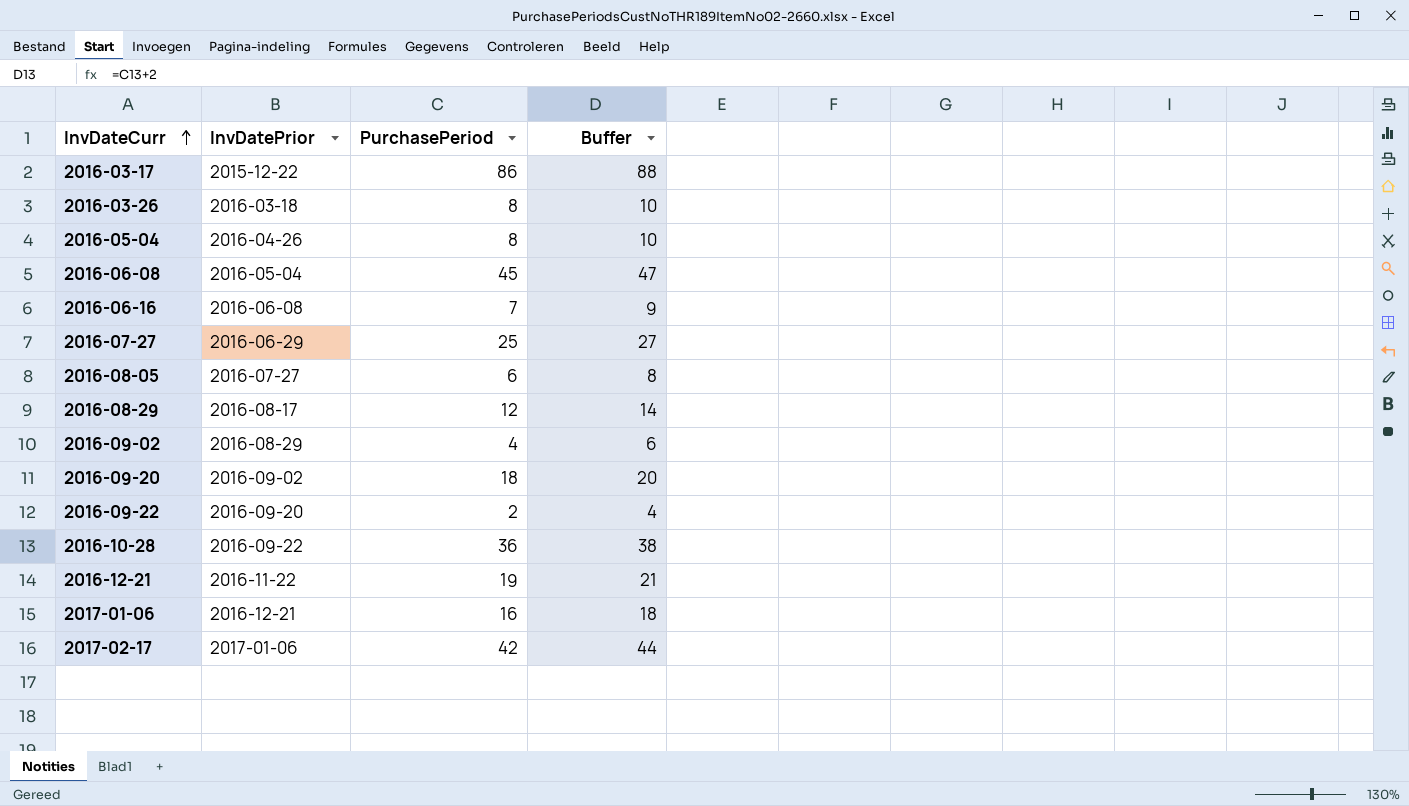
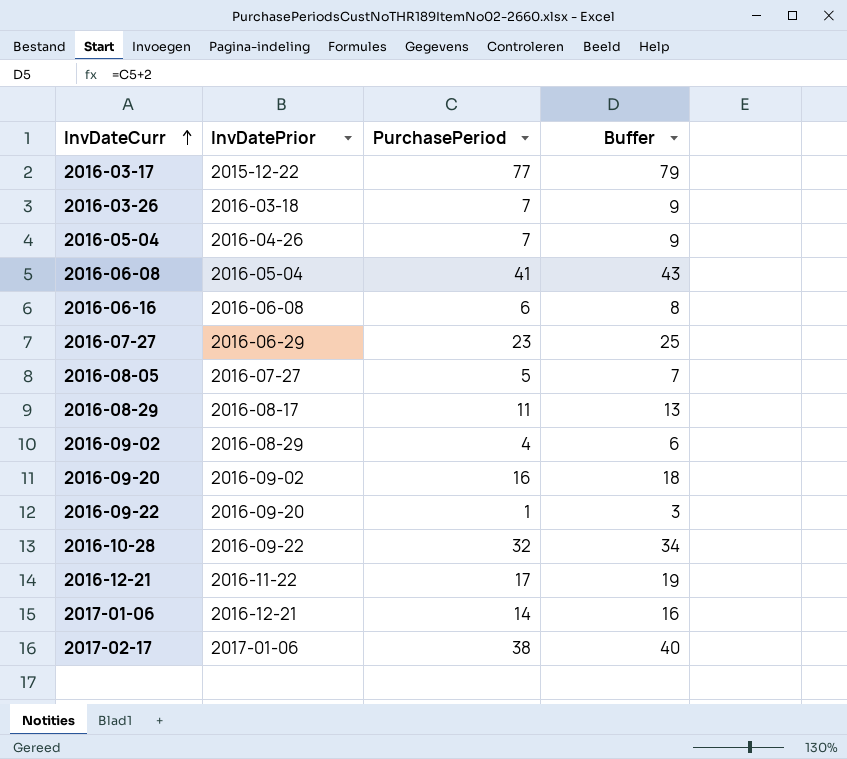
2016-03-17 | PurchasePeriod: 86 -> 77
2016-03-17 | Buffer: 88 -> 79
2016-03-26 | PurchasePeriod: 8 -> 7
2016-03-26 | Buffer: 10 -> 9
2016-05-04 | PurchasePeriod: 8 -> 7
2016-05-04 | Buffer: 10 -> 9
2016-06-08 | PurchasePeriod: 45 -> 41
2016-06-08 | Buffer: 47 -> 43
2016-06-16 | PurchasePeriod: 7 -> 6
2016-06-16 | Buffer: 9 -> 8
2016-07-27 | PurchasePeriod: 25 -> 23
2016-07-27 | Buffer: 27 -> 25
2016-08-05 | PurchasePeriod: 6 -> 5
2016-08-05 | Buffer: 8 -> 7
2016-08-29 | PurchasePeriod: 12 -> 11
2016-08-29 | Buffer: 14 -> 13
2016-09-20 | PurchasePeriod: 18 -> 16
2016-09-20 | Buffer: 20 -> 18
2016-09-22 | PurchasePeriod: 2 -> 1
2016-09-22 | Buffer: 4 -> 3
2016-10-28 | PurchasePeriod: 36 -> 32
2016-10-28 | Buffer: 38 -> 34
2016-12-21 | PurchasePeriod: 19 -> 17
2016-12-21 | Buffer: 21 -> 19
2017-01-06 | PurchasePeriod: 16 -> 14
2017-01-06 | Buffer: 18 -> 16
2017-02-17 | PurchasePeriod: 42 -> 38
2017-02-17 | Buffer: 44 -> 40

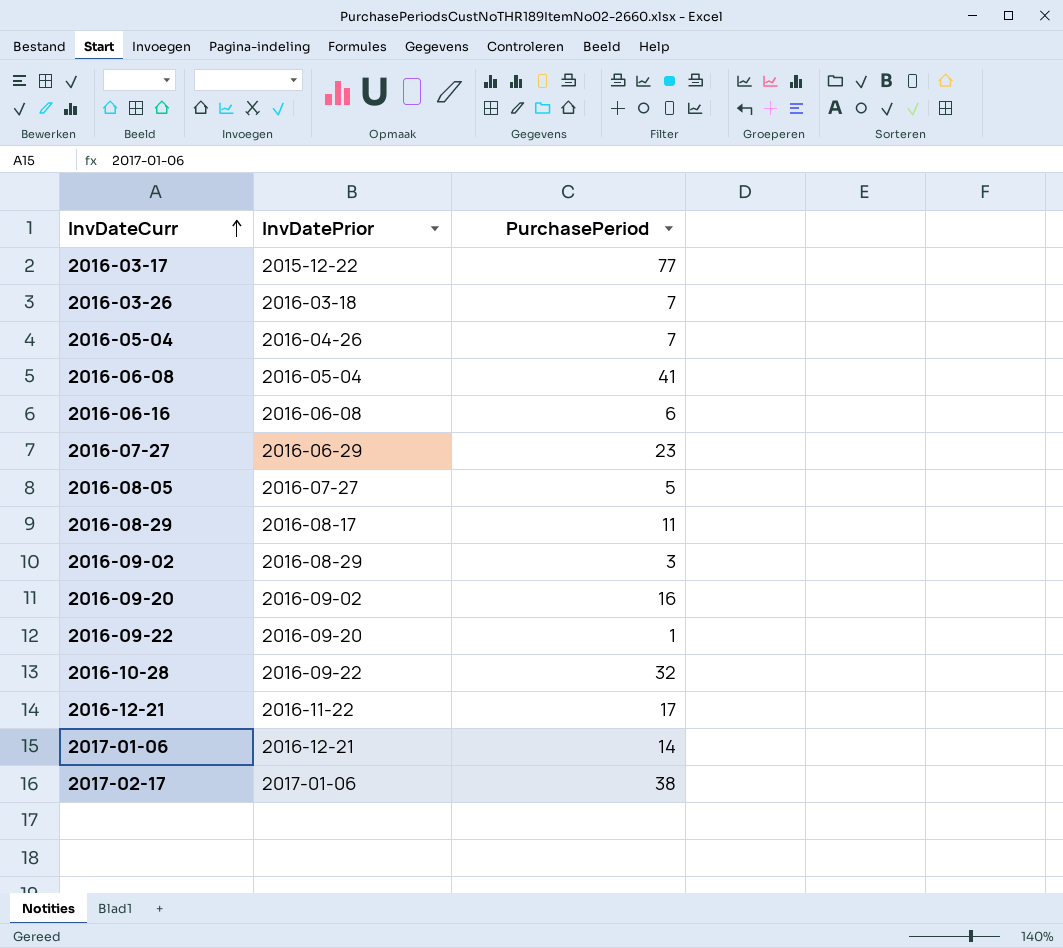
column Buffer | formula: [PurchasePeriod] + 2 -> none
2016-09-02 | PurchasePeriod: 4 -> 3

